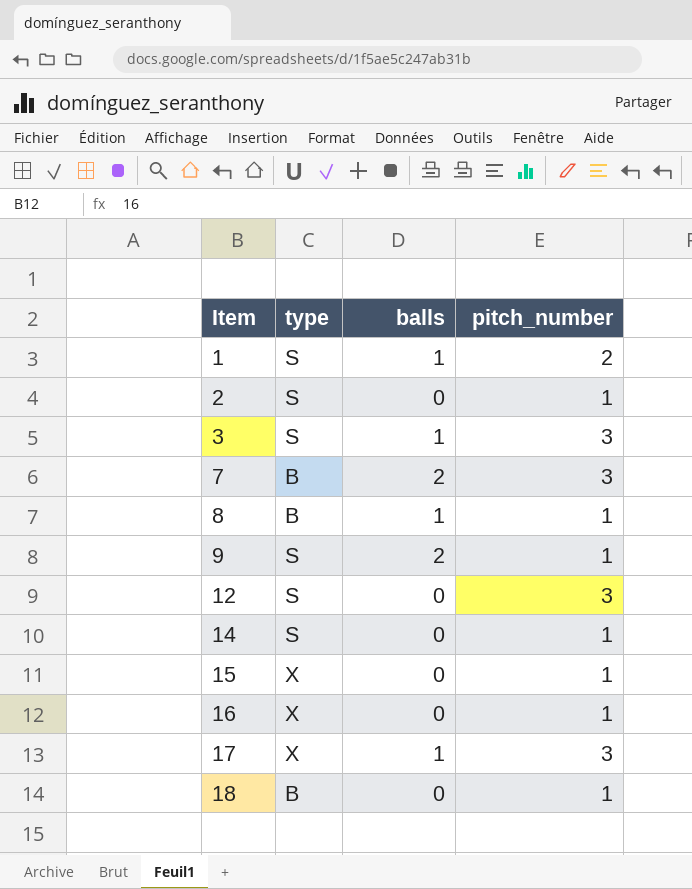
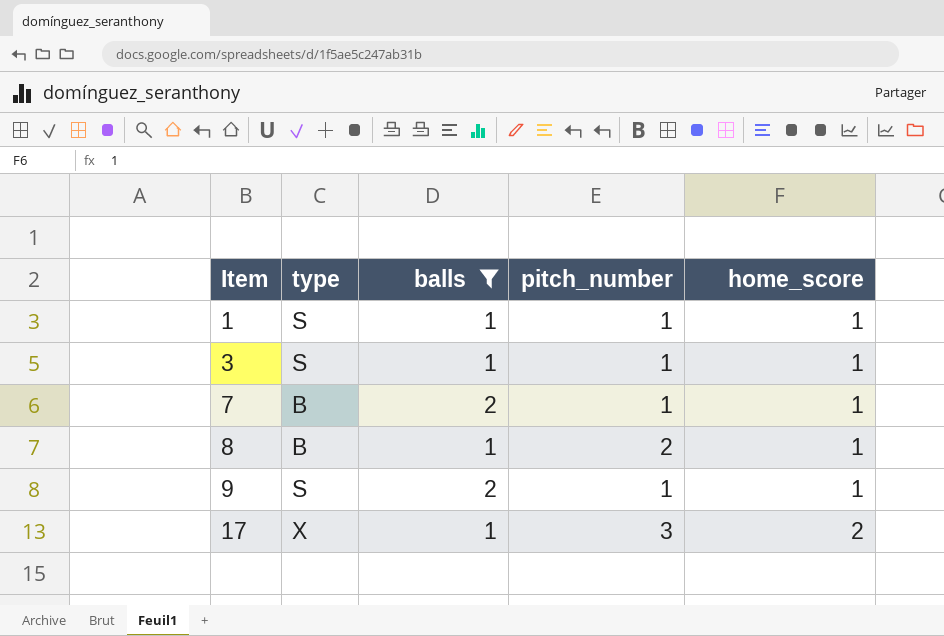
filter: none -> balls != 0
column home_score | position: none -> 5
1 | pitch_number: 2 -> 1
3 | pitch_number: 3 -> 1
7 | pitch_number: 3 -> 1
8 | pitch_number: 1 -> 2

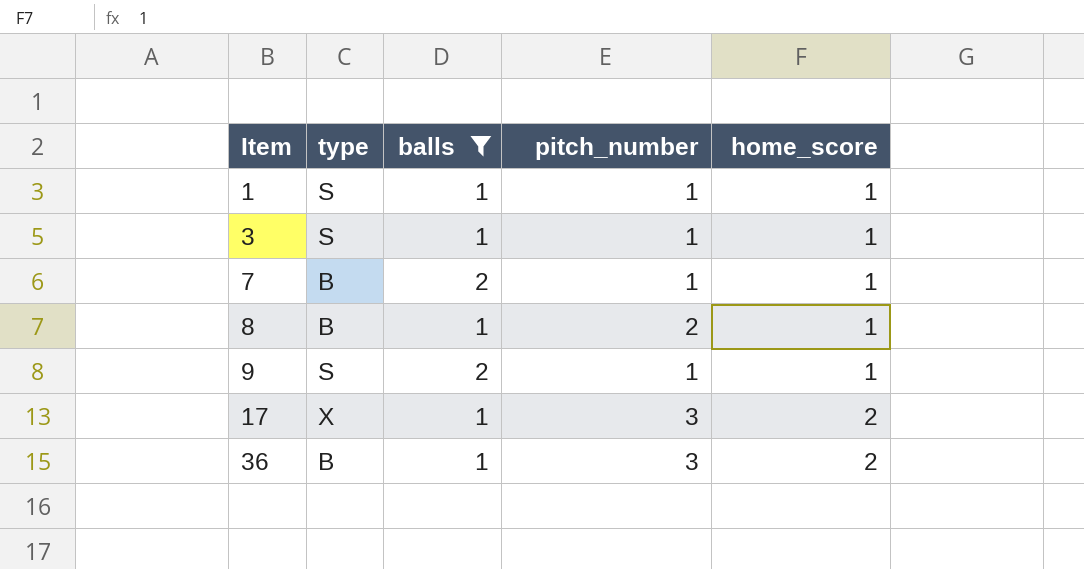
row 36: none -> B | 1 | 3 | 2

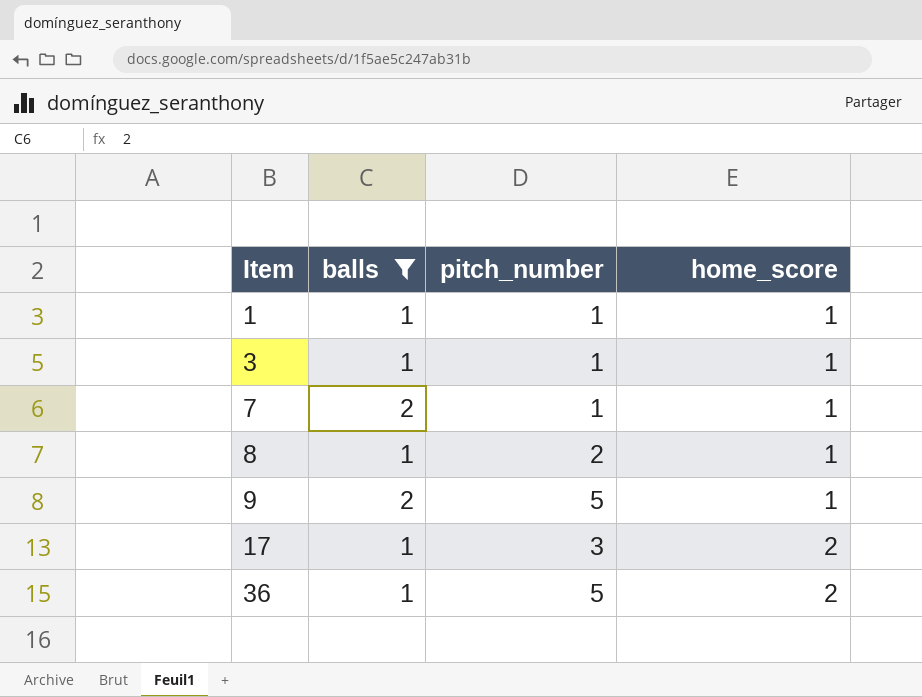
column type | position: 2 -> none
9 | pitch_number: 1 -> 5
36 | pitch_number: 3 -> 5

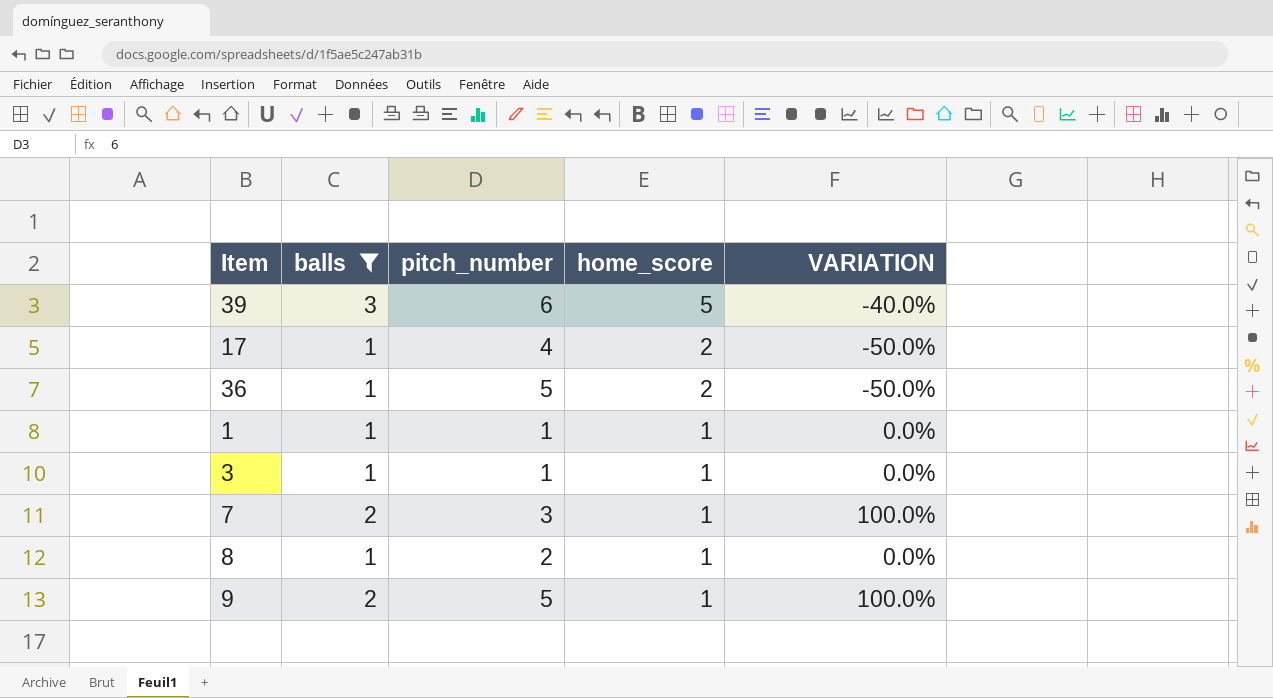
row order: Item ascending -> home_score descending
column VARIATION | formula: none -> ([balls] - [home_score]) / [home_score]
row 39: none -> 3 | 6 | 5 | -40.0%
17 | pitch_number: 3 -> 4
7 | pitch_number: 1 -> 3

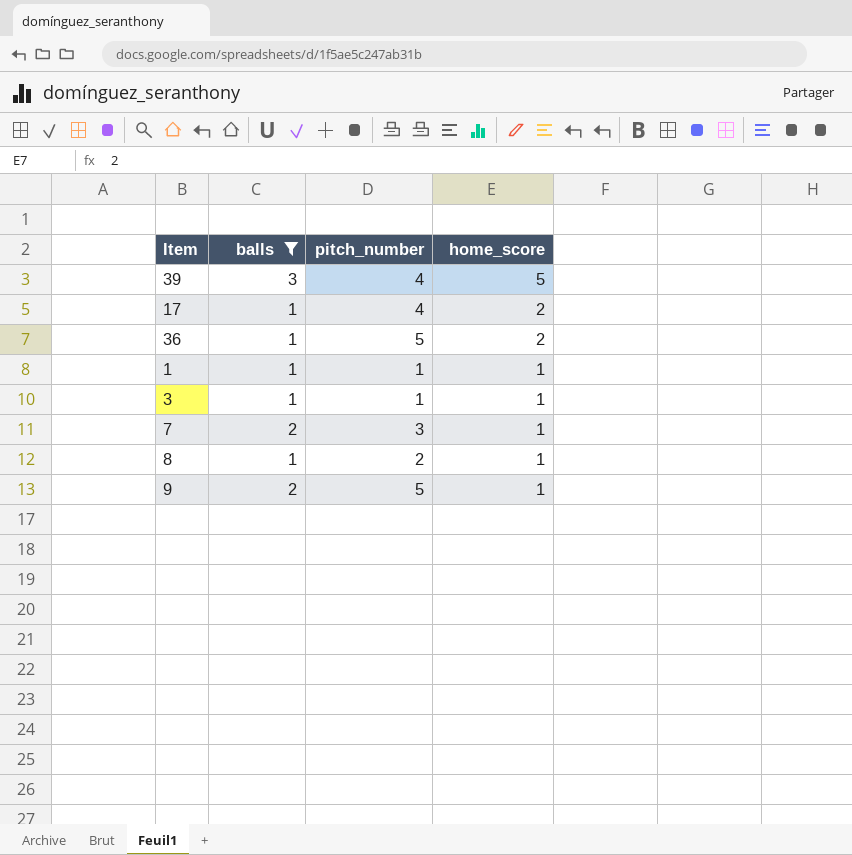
column VARIATION | formula: ([balls] - [home_score]) / [home_score] -> none
39 | pitch_number: 6 -> 4

